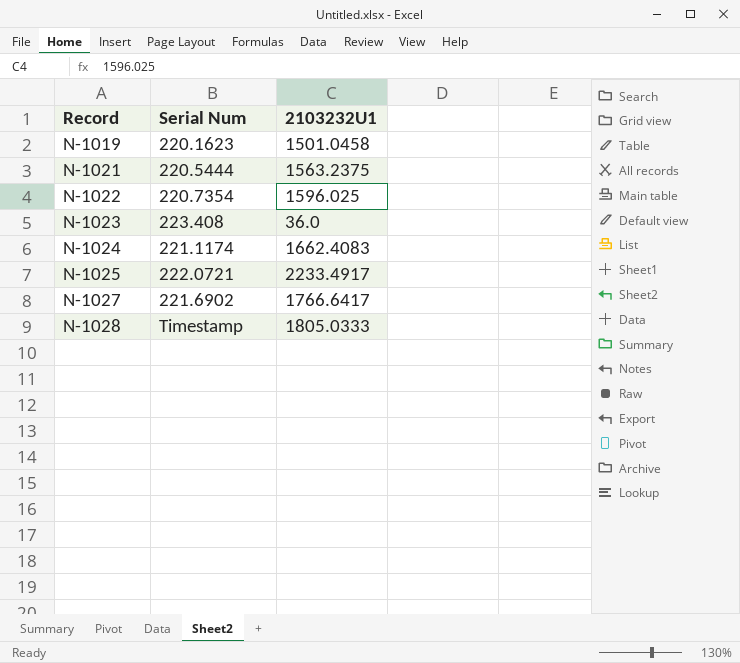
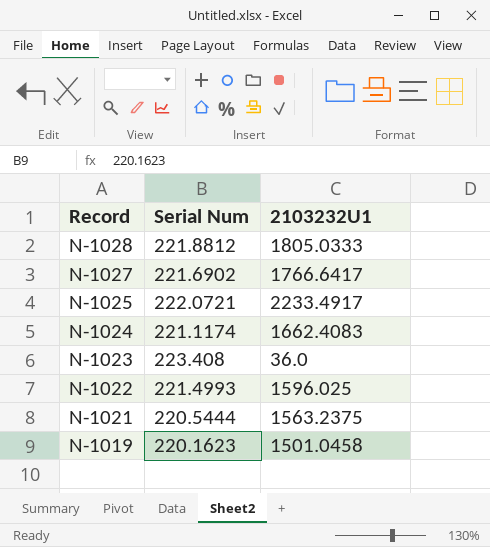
row order: Record ascending -> Record descending
N-1028 | Serial Num: Timestamp -> 221.8812
N-1022 | Serial Num: 220.7354 -> 221.4993

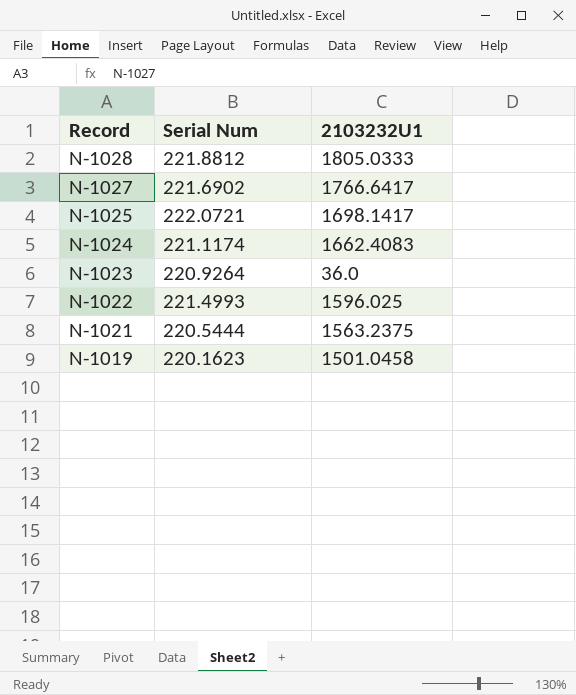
N-1025 | 2103232U1: 2233.4917 -> 1698.1417
N-1023 | Serial Num: 223.408 -> 220.9264

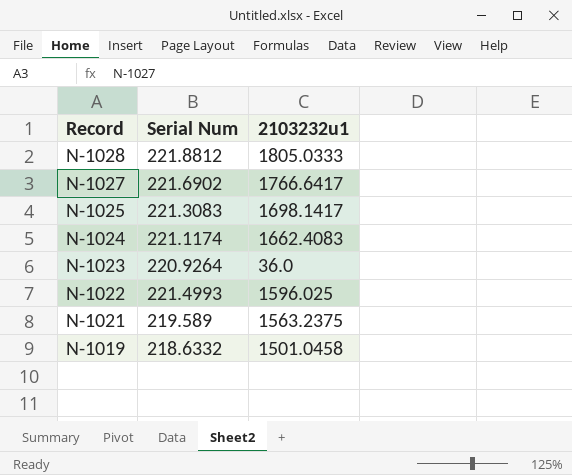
column name: 2103232U1 -> 2103232u1
N-1025 | Serial Num: 222.0721 -> 221.3083
N-1021 | Serial Num: 220.5444 -> 219.589
N-1019 | Serial Num: 220.1623 -> 218.6332

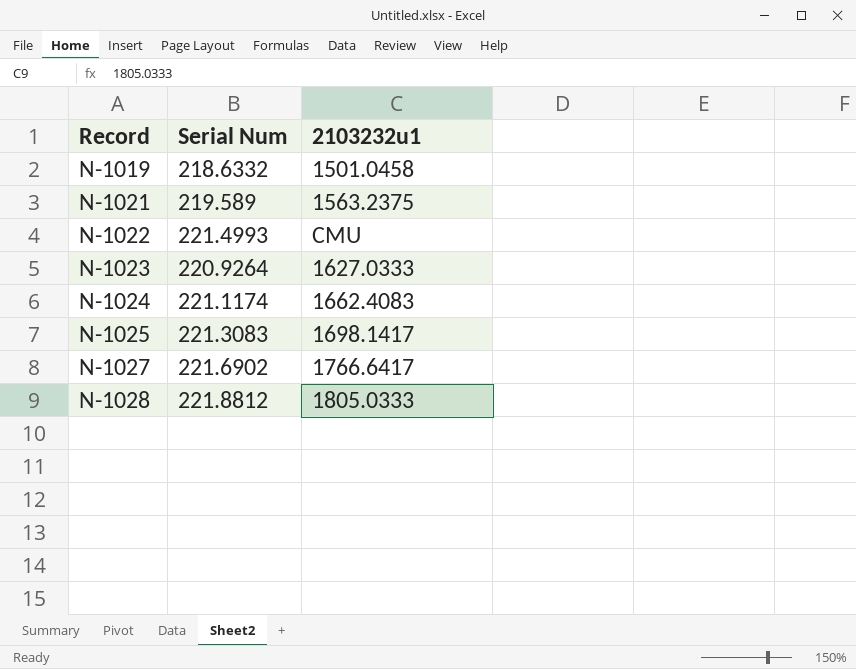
row order: Record descending -> Record ascending
N-1022 | 2103232u1: 1596.025 -> CMU
N-1023 | 2103232u1: 36.0 -> 1627.0333

